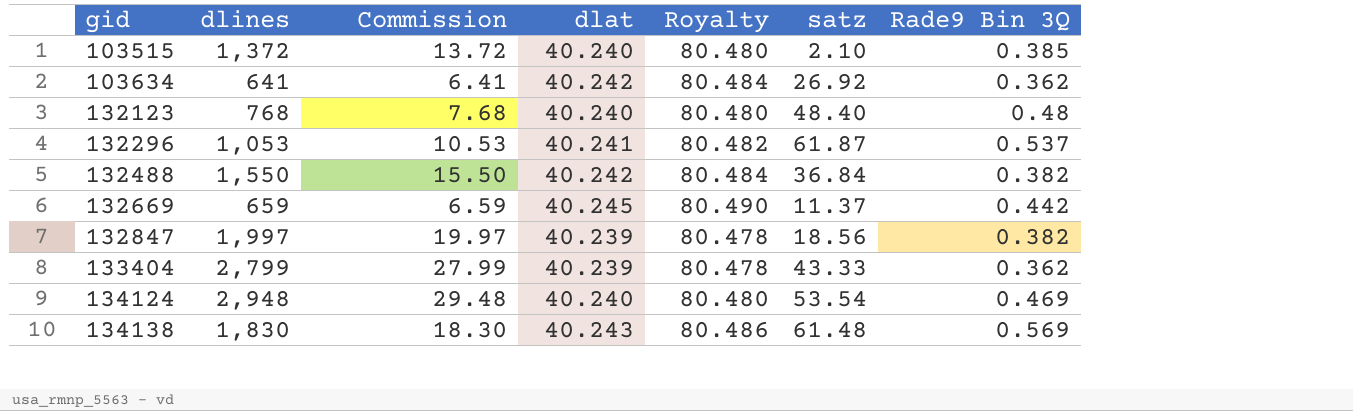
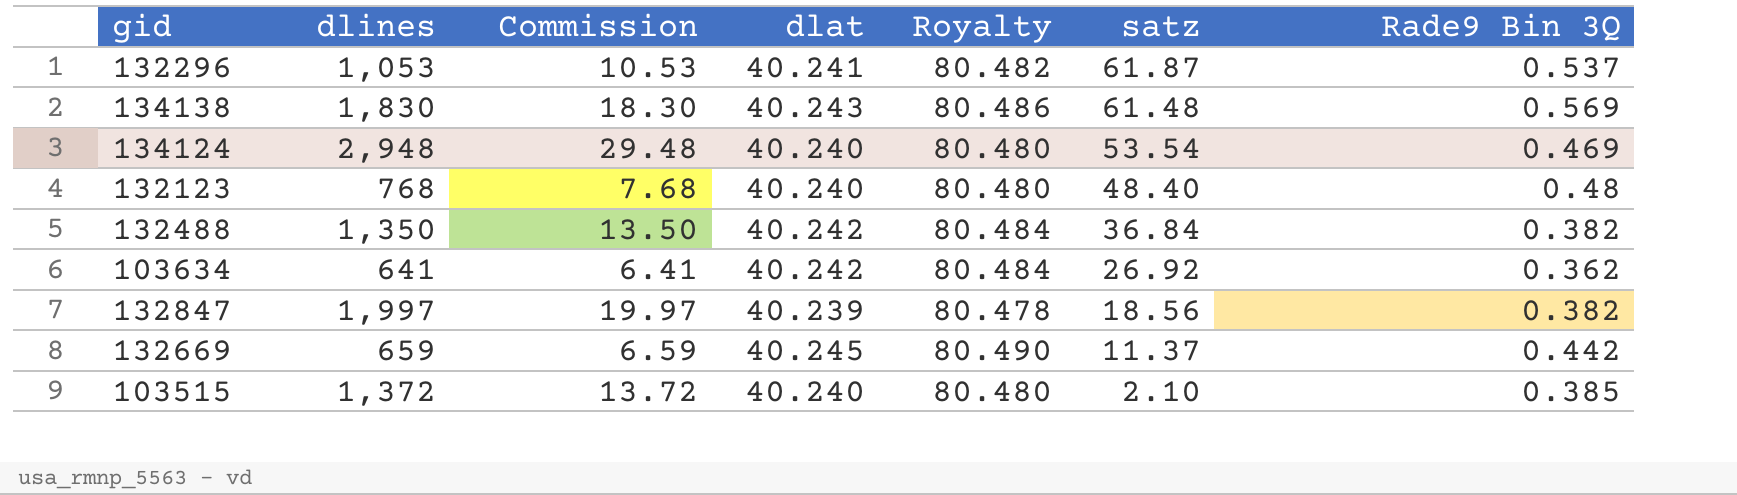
row order: gid ascending -> satz descending
row 133404: 2,799 | 27.99 | 40.239 | 80.478 | 43.33 | 0.362 -> none
132488 | dlines: 1,550 -> 1,350
132488 | Commission: 15.50 -> 13.50

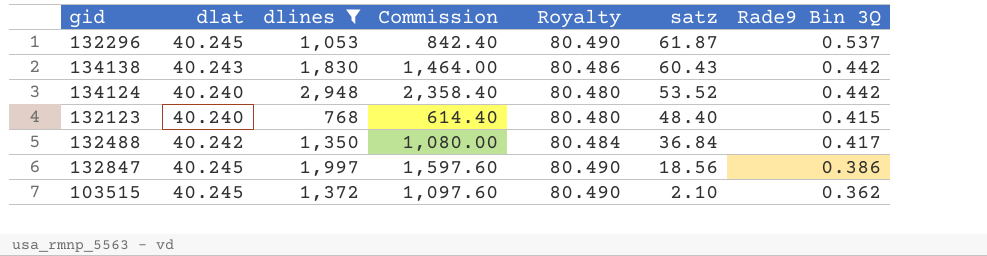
filter: none -> dlines >= 768
column dlat | position: 4 -> 2
column Commission | formula: [dlines] * 0.01 -> [dlines] * 0.8
132296 | dlat: 40.241 -> 40.245
132296 | Royalty: 80.482 -> 80.490
134138 | satz: 61.48 -> 60.43
134138 | Rade9 Bin 3Q: 0.569 -> 0.442
134124 | satz: 53.54 -> 53.52
134124 | Rade9 Bin 3Q: 0.469 -> 0.442
132123 | Rade9 Bin 3Q: 0.48 -> 0.415
132488 | Rade9 Bin 3Q: 0.382 -> 0.417
132847 | dlat: 40.239 -> 40.245
132847 | Royalty: 80.478 -> 80.490
132847 | Rade9 Bin 3Q: 0.382 -> 0.386
103515 | dlat: 40.240 -> 40.245
103515 | Royalty: 80.480 -> 80.490
103515 | Rade9 Bin 3Q: 0.385 -> 0.362

